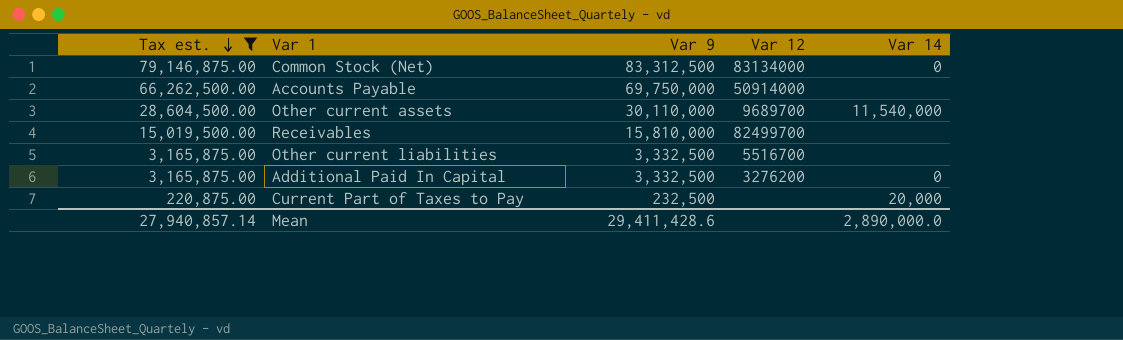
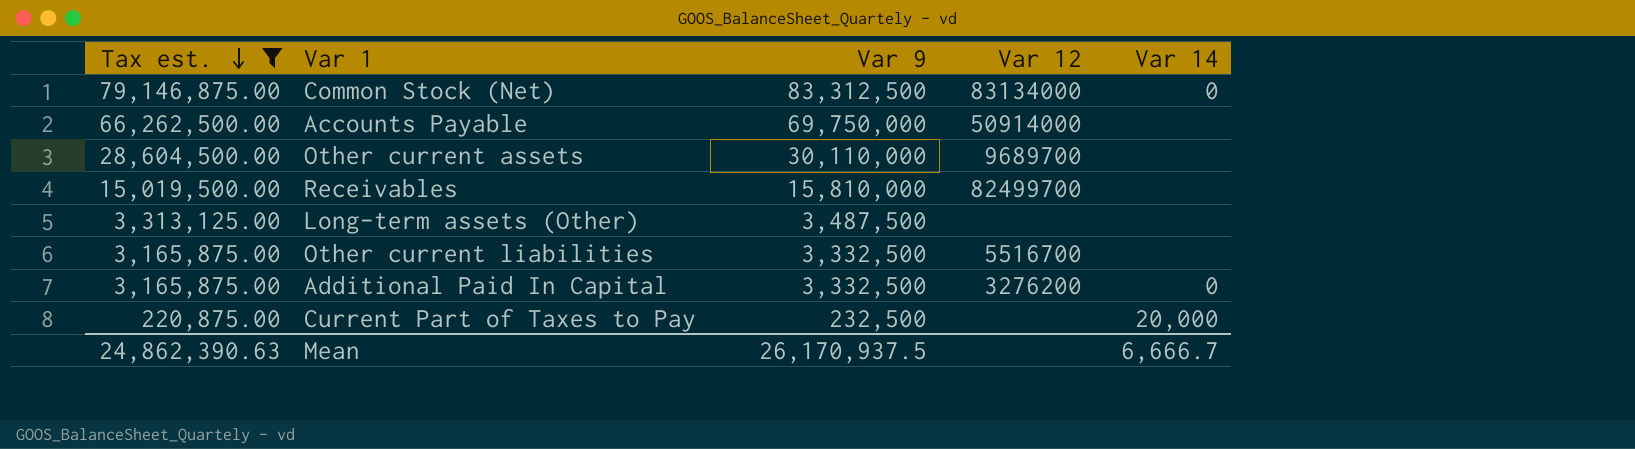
Other current assets | Var 14: 11,540,000 -> none
row Long-term assets (Other): none -> 3,313,125.00 | 3,487,500 | none | none
Mean | Tax est.: 27,940,857.14 -> 24,862,390.63
Mean | Var 9: 29,411,428.6 -> 26,170,937.5
Mean | Var 14: 2,890,000.0 -> 6,666.7

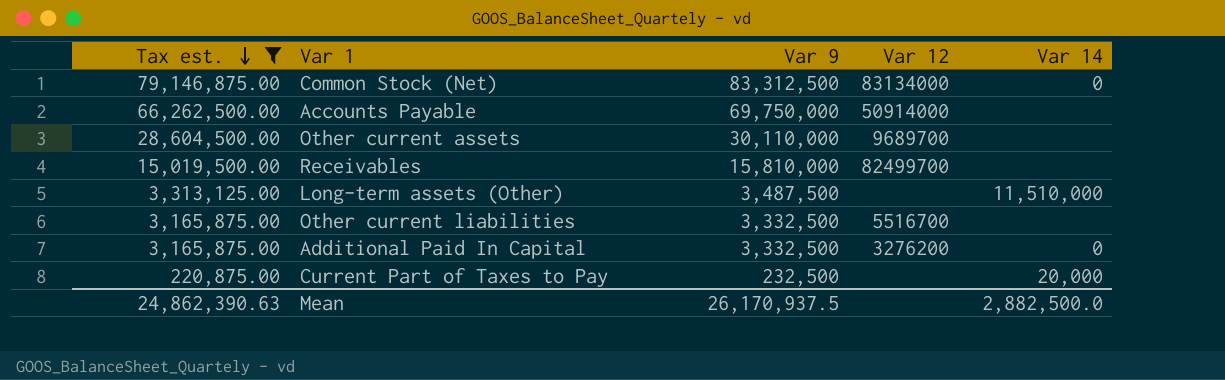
Long-term assets (Other) | Var 14: none -> 11,510,000
Mean | Var 14: 6,666.7 -> 2,882,500.0

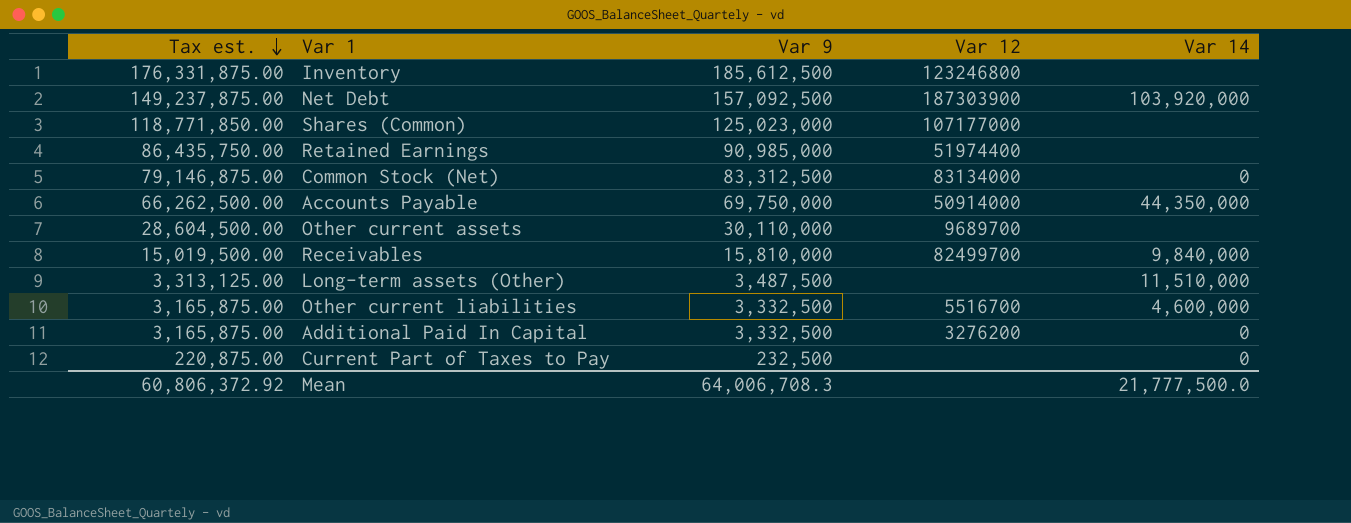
filter: Tax est. <= 79,146,875.00 -> none
Accounts Payable | Var 14: none -> 44,350,000
Receivables | Var 14: none -> 9,840,000
Other current liabilities | Var 14: none -> 4,600,000
Current Part of Taxes to Pay | Var 14: 20,000 -> 0
Mean | Tax est.: 24,862,390.63 -> 60,806,372.92
Mean | Var 9: 26,170,937.5 -> 64,006,708.3
Mean | Var 14: 2,882,500.0 -> 21,777,500.0

